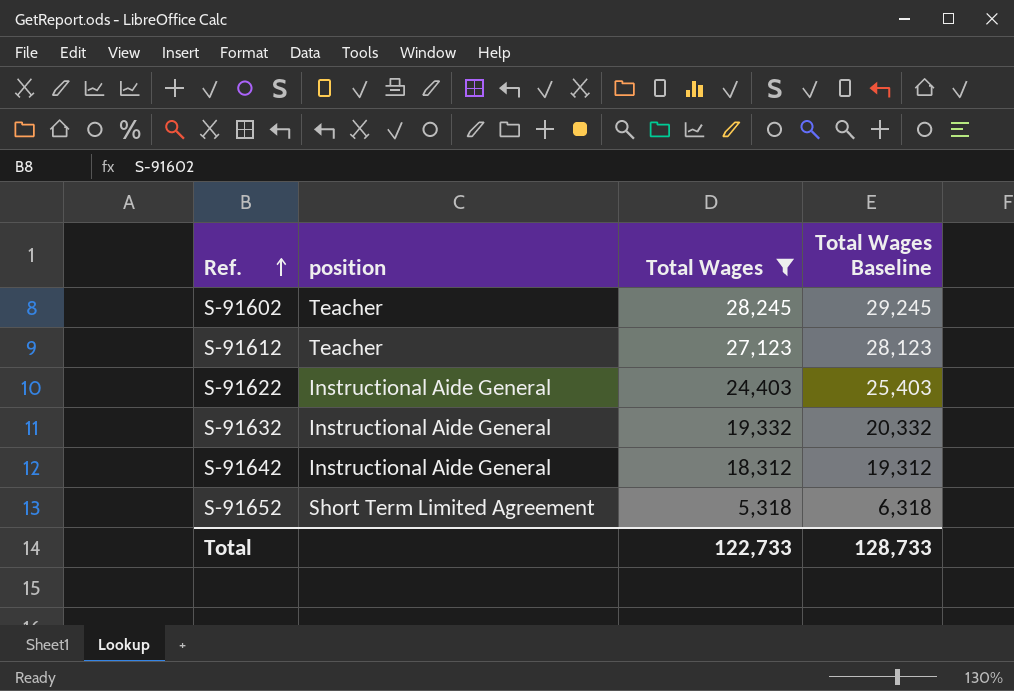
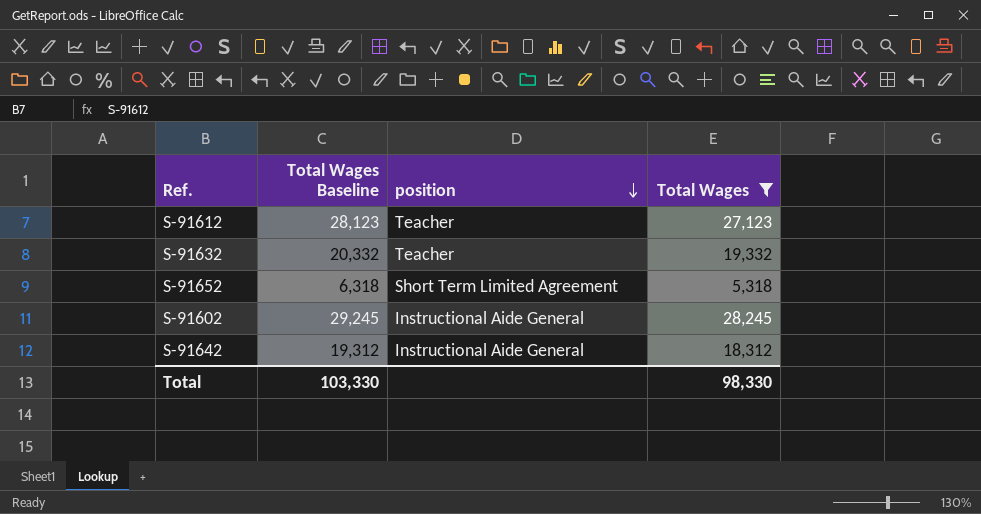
row order: Ref. ascending -> position descending
column Total Wages Baseline | position: 4 -> 2
row S-91622: Instructional Aide General | 24,403 | 25,403 -> none
S-91632 | position: Instructional Aide General -> Teacher
S-91602 | position: Teacher -> Instructional Aide General
Total | Total Wages Baseline: 128,733 -> 103,330
Total | Total Wages: 122,733 -> 98,330

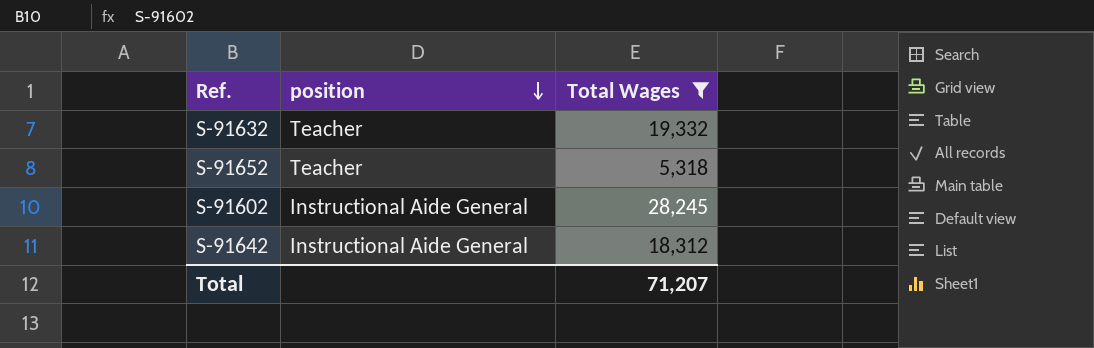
column Total Wages Baseline | formula: [Total Wages] + 1000 -> none
row S-91612: 28,123 | Teacher | 27,123 -> none
S-91652 | position: Short Term Limited Agreement -> Teacher
Total | Total Wages: 98,330 -> 71,207

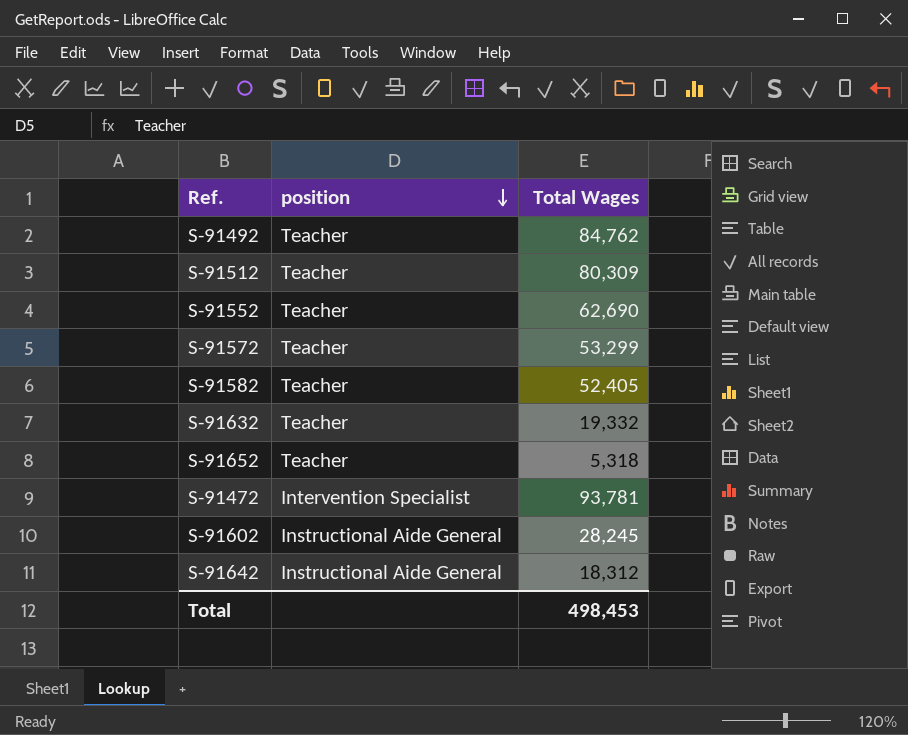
filter: Total Wages <= 28,245 -> none
Total | Total Wages: 71,207 -> 498,453

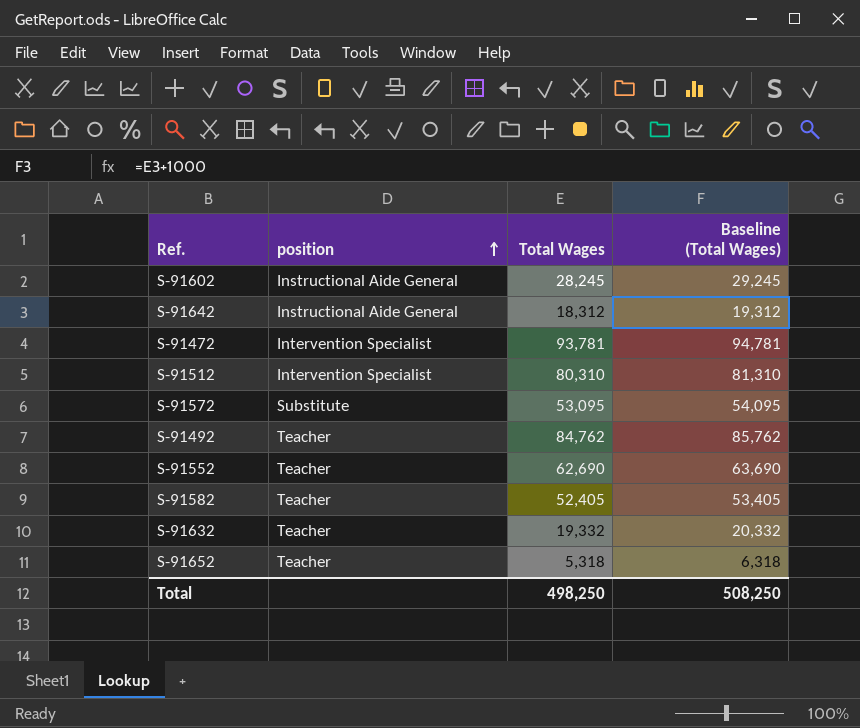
row order: position descending -> position ascending
column Baseline (Total Wages) | formula: none -> [Total Wages] + 1000
S-91512 | position: Teacher -> Intervention Specialist
S-91512 | Total Wages: 80,309 -> 80,310
S-91572 | position: Teacher -> Substitute
S-91572 | Total Wages: 53,299 -> 53,095
Total | Total Wages: 498,453 -> 498,250

